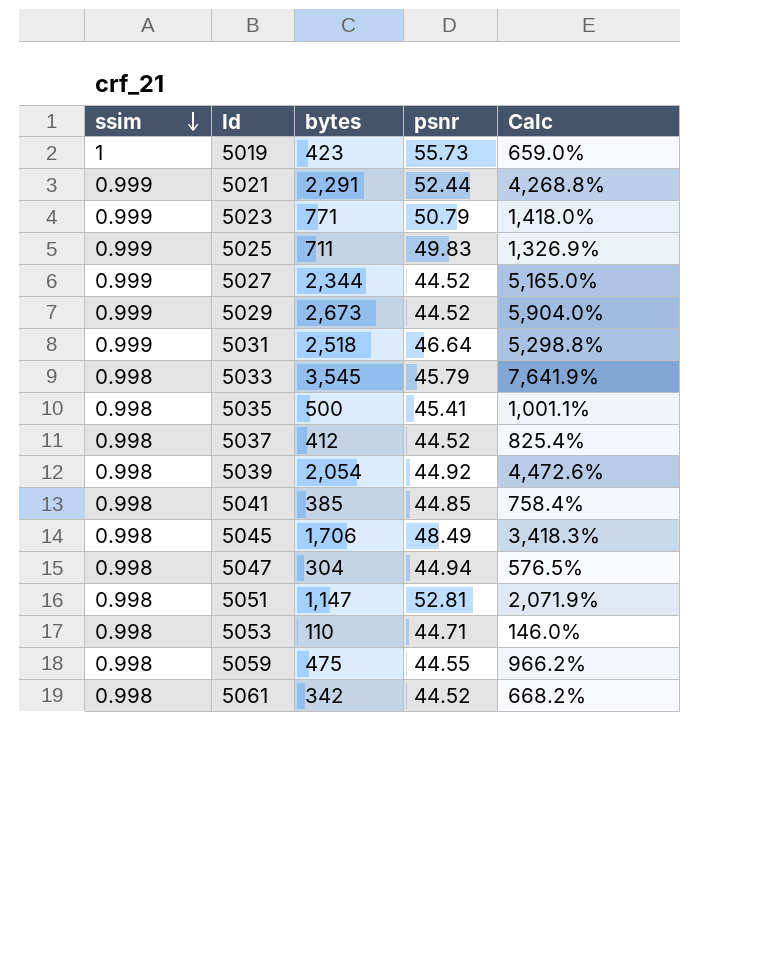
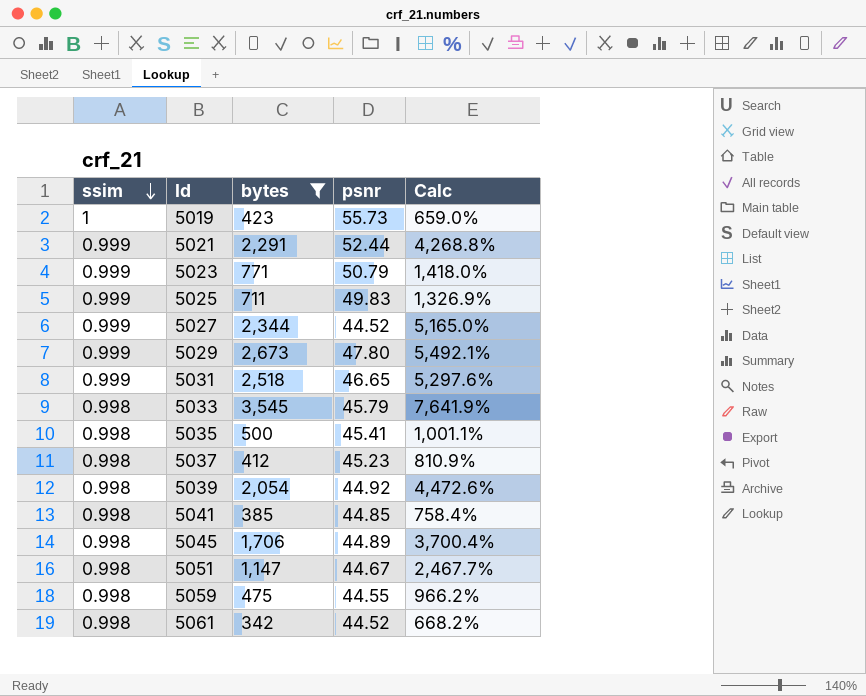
filter: none -> bytes >= 342
5029 | psnr: 44.52 -> 47.80
5029 | Calc: 5,904.0% -> 5,492.1%
5031 | psnr: 46.64 -> 46.65
5031 | Calc: 5,298.8% -> 5,297.6%
5037 | psnr: 44.52 -> 45.23
5037 | Calc: 825.4% -> 810.9%
5045 | psnr: 48.49 -> 44.89
5045 | Calc: 3,418.3% -> 3,700.4%
5051 | psnr: 52.81 -> 44.67
5051 | Calc: 2,071.9% -> 2,467.7%

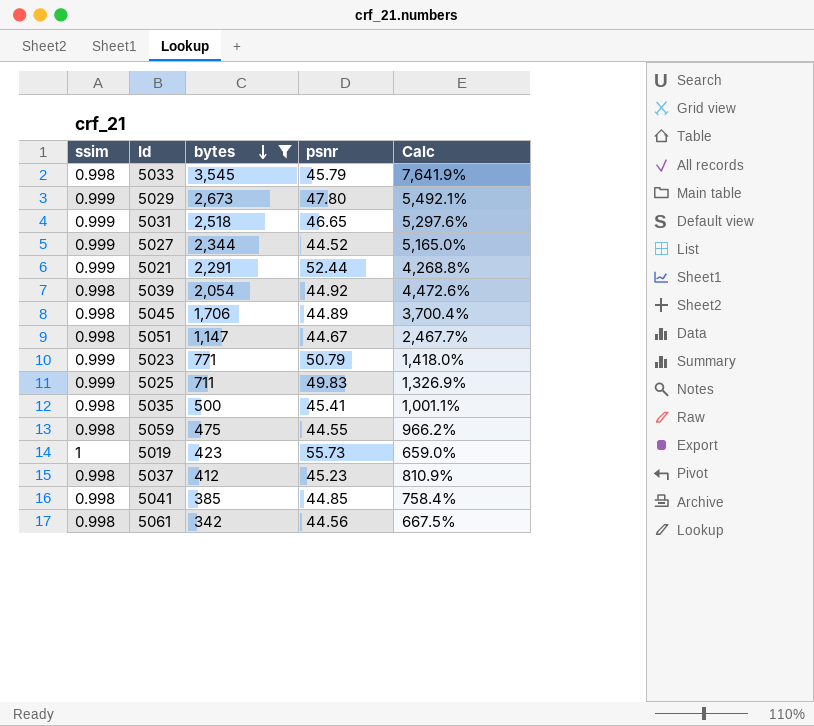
row order: ssim descending -> bytes descending
5061 | psnr: 44.52 -> 44.56
5061 | Calc: 668.2% -> 667.5%

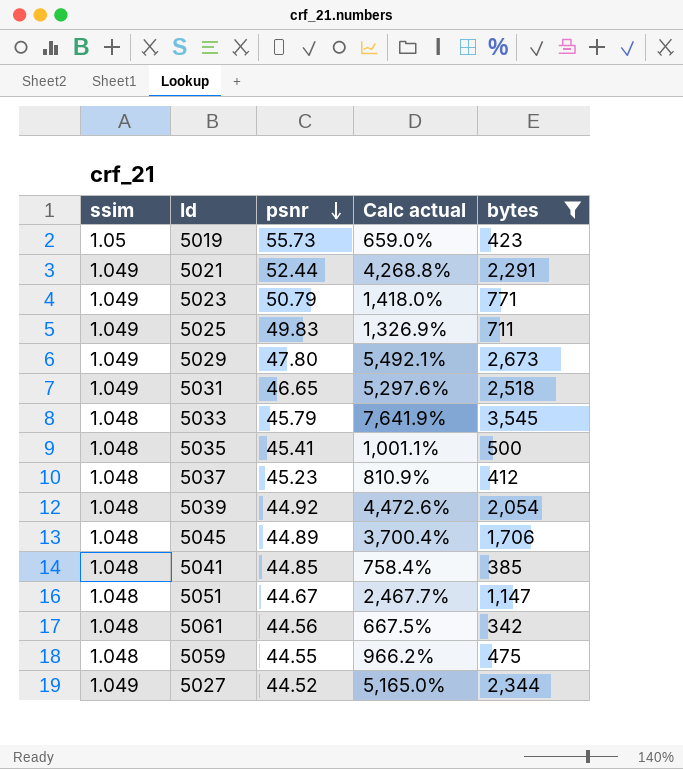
row order: bytes descending -> psnr descending
column name: Calc -> Calc actual
column bytes | position: 3 -> 5
5019 | ssim: 1 -> 1.05
5021 | ssim: 0.999 -> 1.049
5023 | ssim: 0.999 -> 1.049
5025 | ssim: 0.999 -> 1.049
5029 | ssim: 0.999 -> 1.049
5031 | ssim: 0.999 -> 1.049
5033 | ssim: 0.998 -> 1.048
5035 | ssim: 0.998 -> 1.048
5037 | ssim: 0.998 -> 1.048
5039 | ssim: 0.998 -> 1.048
5045 | ssim: 0.998 -> 1.048
5041 | ssim: 0.998 -> 1.048
5051 | ssim: 0.998 -> 1.048
5061 | ssim: 0.998 -> 1.048
5059 | ssim: 0.998 -> 1.048
5027 | ssim: 0.999 -> 1.049

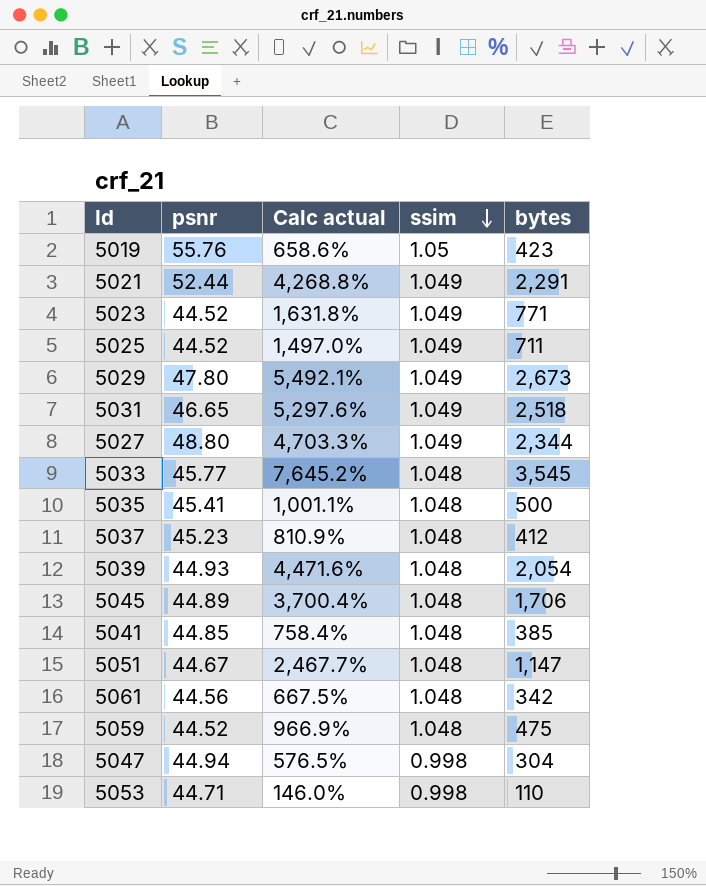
filter: bytes >= 342 -> none
row order: psnr descending -> ssim descending
column ssim | position: 1 -> 4
5019 | psnr: 55.73 -> 55.76
5019 | Calc actual: 659.0% -> 658.6%
5023 | psnr: 50.79 -> 44.52
5023 | Calc actual: 1,418.0% -> 1,631.8%
5025 | psnr: 49.83 -> 44.52
5025 | Calc actual: 1,326.9% -> 1,497.0%
5027 | psnr: 44.52 -> 48.80
5027 | Calc actual: 5,165.0% -> 4,703.3%
5033 | psnr: 45.79 -> 45.77
5033 | Calc actual: 7,641.9% -> 7,645.2%
5039 | psnr: 44.92 -> 44.93
5039 | Calc actual: 4,472.6% -> 4,471.6%
5059 | psnr: 44.55 -> 44.52
5059 | Calc actual: 966.2% -> 966.9%

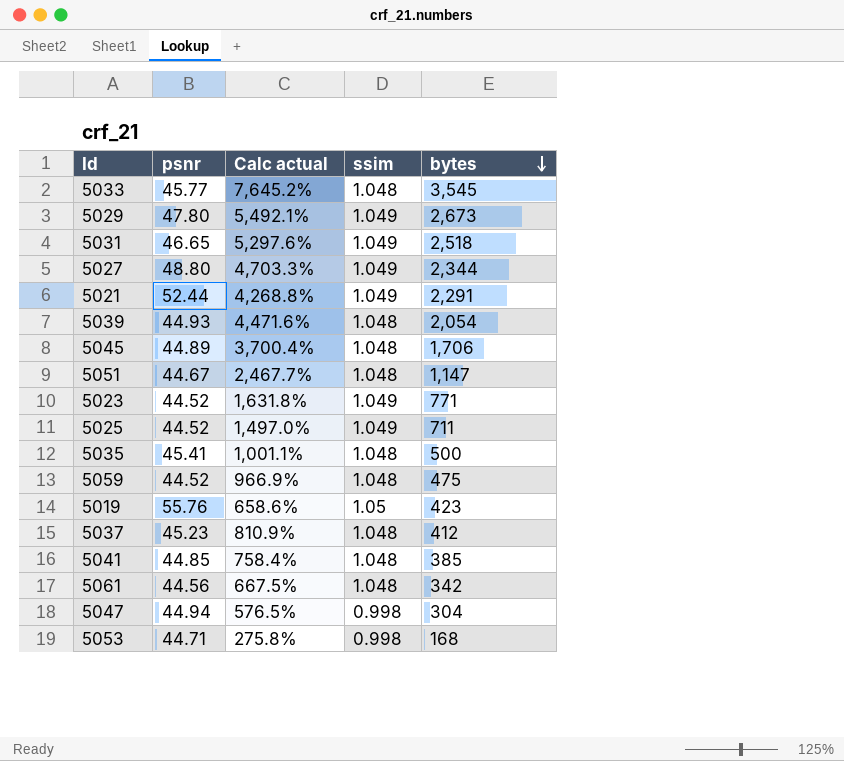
row order: ssim descending -> bytes descending
5053 | Calc actual: 146.0% -> 275.8%
5053 | bytes: 110 -> 168

